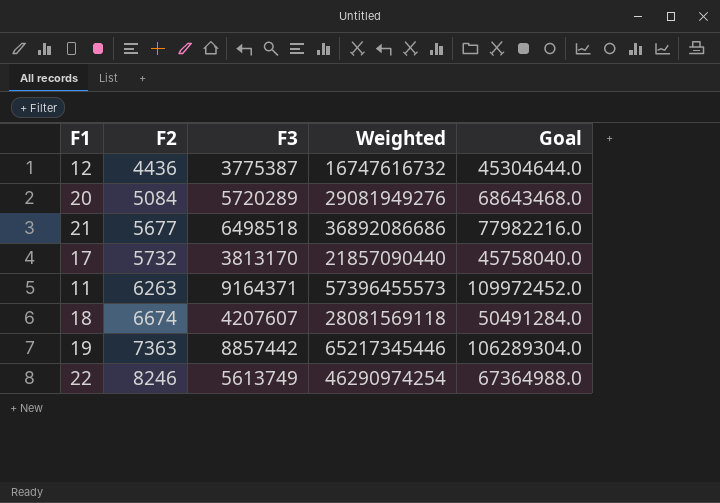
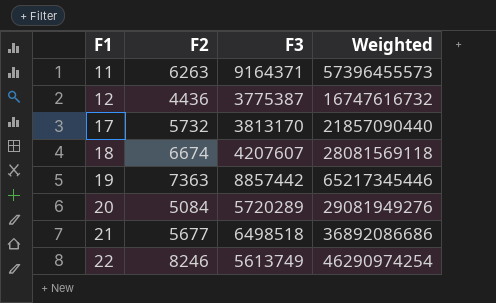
row order: F2 ascending -> F1 ascending
column Goal | formula: [F3] * 12 -> none

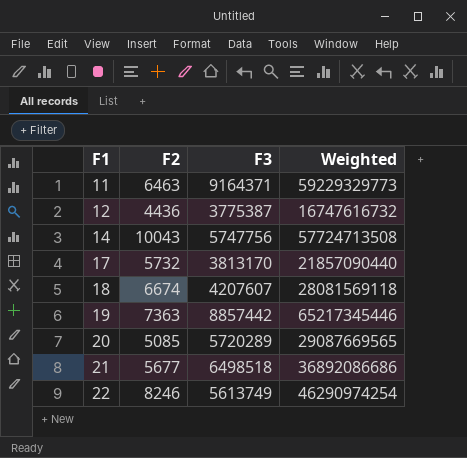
11 | F2: 6263 -> 6463
11 | Weighted: 57396455573 -> 59229329773
row 14: none -> 10043 | 5747756 | 57724713508
20 | F2: 5084 -> 5085
20 | Weighted: 29081949276 -> 29087669565

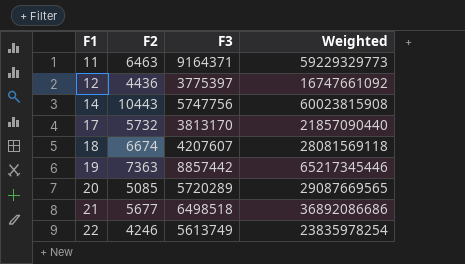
12 | F3: 3775387 -> 3775397
12 | Weighted: 16747616732 -> 16747661092
14 | F2: 10043 -> 10443
14 | Weighted: 57724713508 -> 60023815908
22 | F2: 8246 -> 4246
22 | Weighted: 46290974254 -> 23835978254

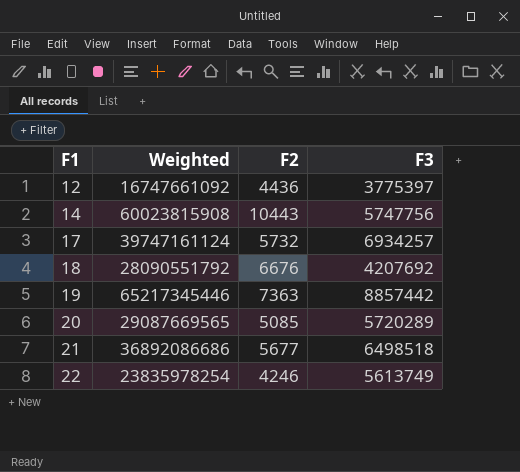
column Weighted | position: 4 -> 2
row 11: 6463 | 9164371 | 59229329773 -> none
17 | Weighted: 21857090440 -> 39747161124
17 | F3: 3813170 -> 6934257
18 | Weighted: 28081569118 -> 28090551792
18 | F2: 6674 -> 6676
18 | F3: 4207607 -> 4207692

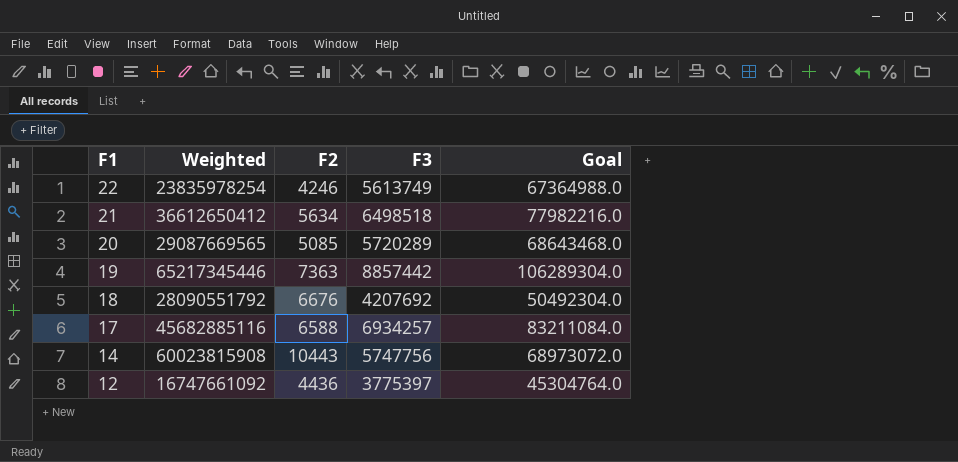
row order: F1 ascending -> F1 descending
column Goal | formula: none -> [F3] * 12
21 | Weighted: 36892086686 -> 36612650412
21 | F2: 5677 -> 5634
17 | Weighted: 39747161124 -> 45682885116
17 | F2: 5732 -> 6588

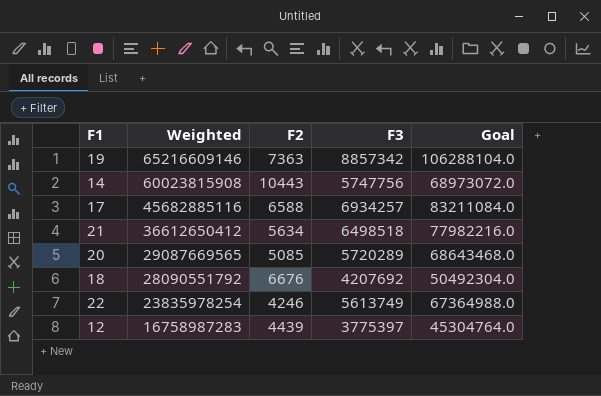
row order: F1 descending -> Weighted descending
19 | Weighted: 65217345446 -> 65216609146
19 | F3: 8857442 -> 8857342
19 | Goal: 106289304.0 -> 106288104.0
12 | Weighted: 16747661092 -> 16758987283
12 | F2: 4436 -> 4439

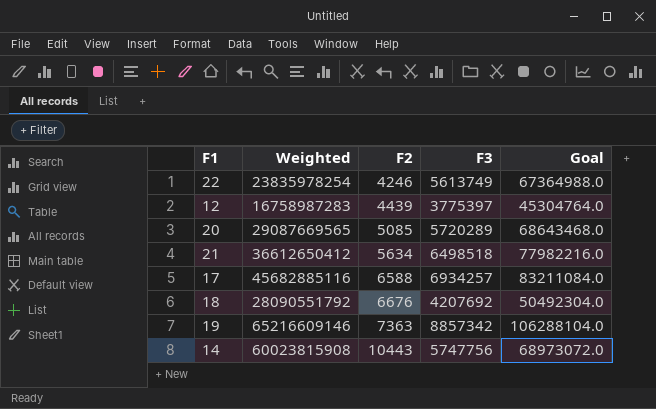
row order: Weighted descending -> F2 ascending

